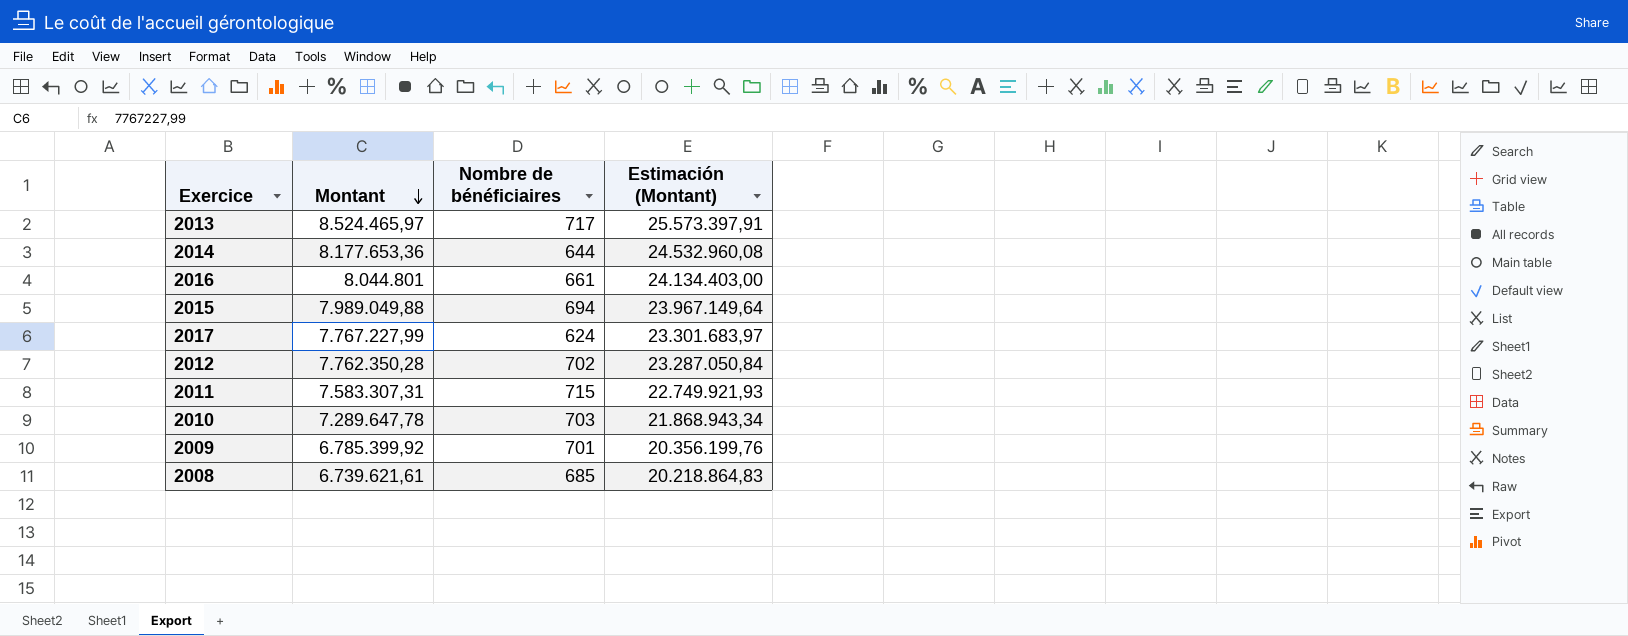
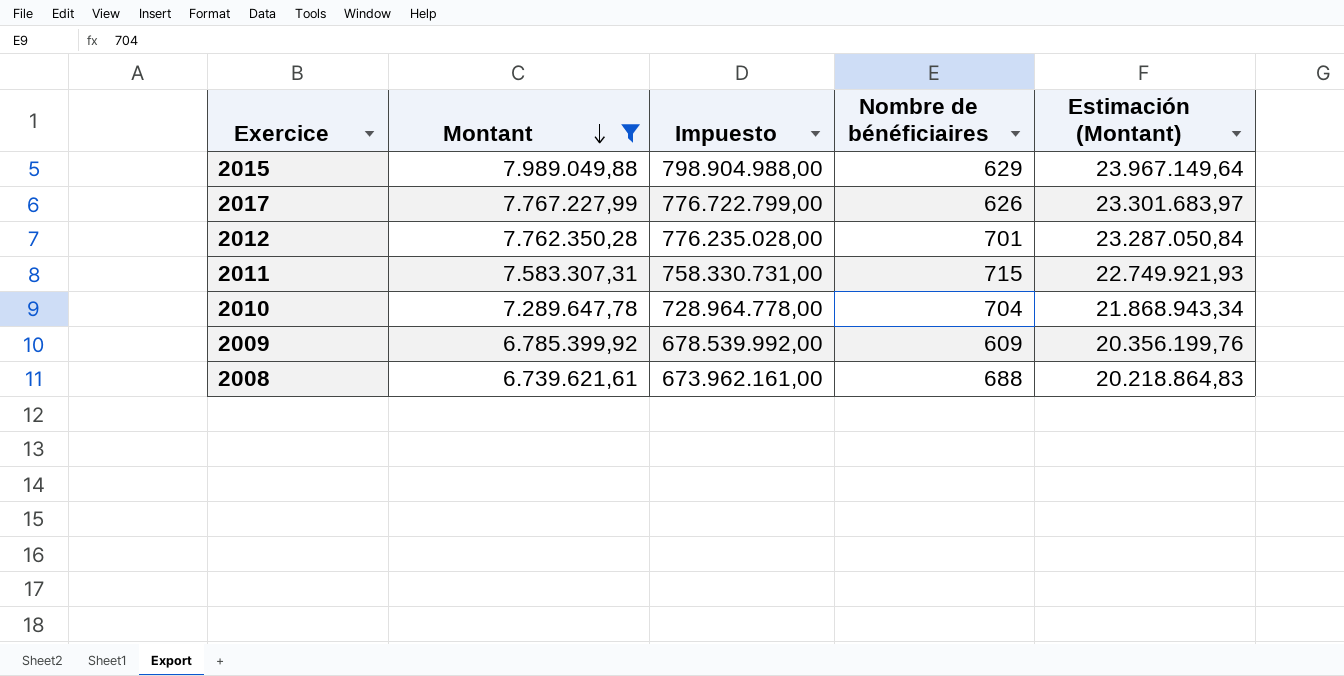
filter: none -> Montant <= 7.989.049,88
column Impuesto | formula: none -> [Montant] * 100
2015 | Nombre de bénéficiaires: 694 -> 629
2017 | Nombre de bénéficiaires: 624 -> 626
2012 | Nombre de bénéficiaires: 702 -> 701
2010 | Nombre de bénéficiaires: 703 -> 704
2009 | Nombre de bénéficiaires: 701 -> 609
2008 | Nombre de bénéficiaires: 685 -> 688

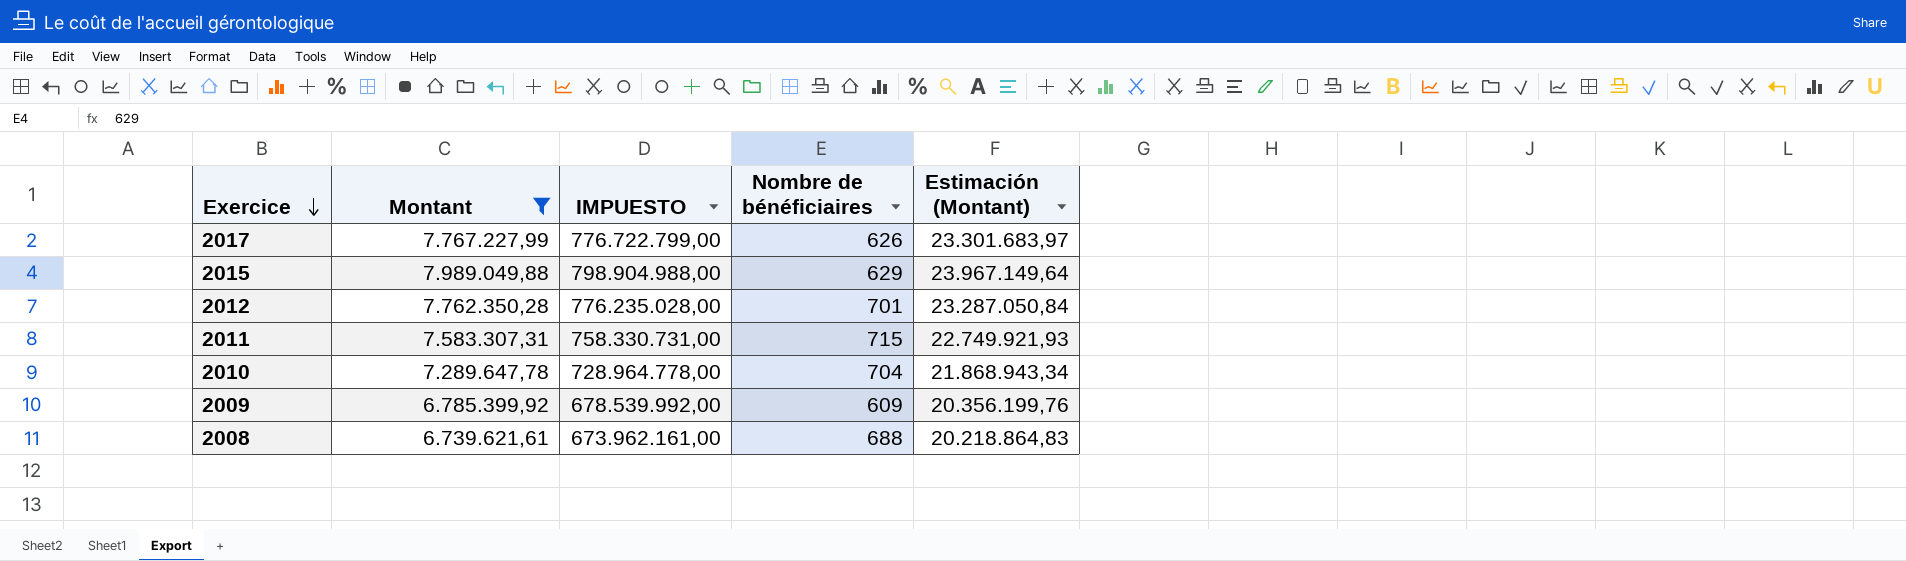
row order: Montant descending -> Exercice descending
column name: Impuesto -> IMPUESTO

